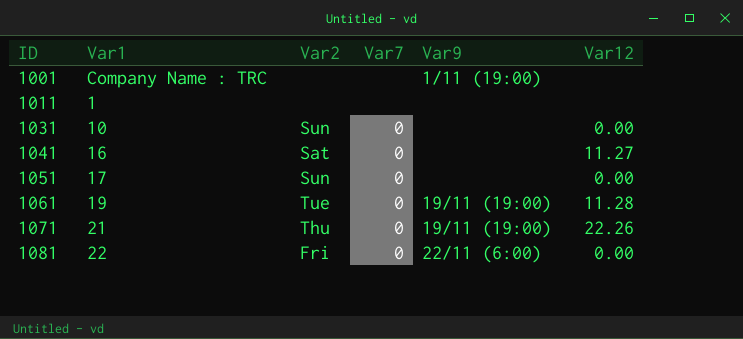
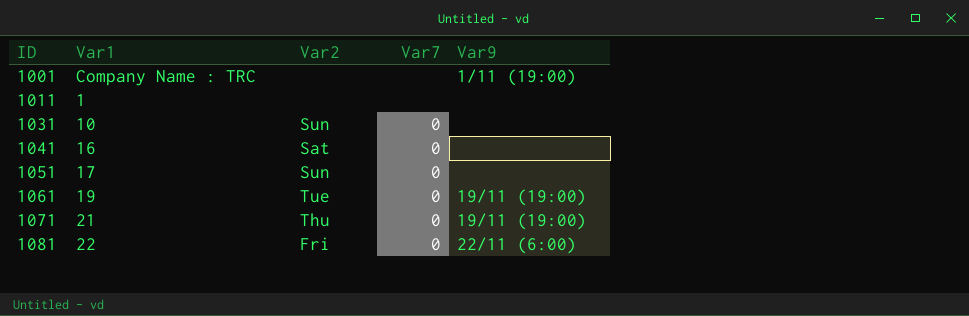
column Var12 | position: 6 -> none

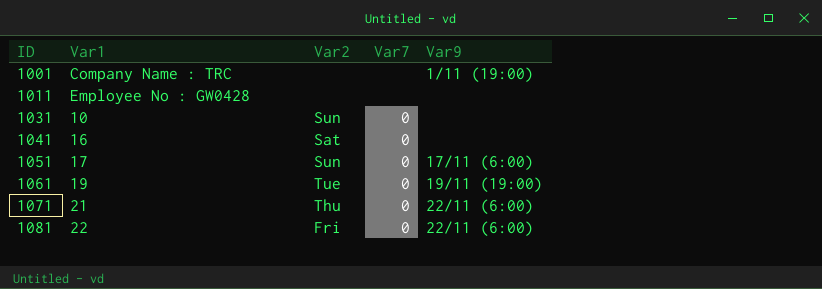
1011 | Var1: 1 -> Employee No : GW0428
1051 | Var9: none -> 17/11 (6:00)
1071 | Var9: 19/11 (19:00) -> 22/11 (6:00)

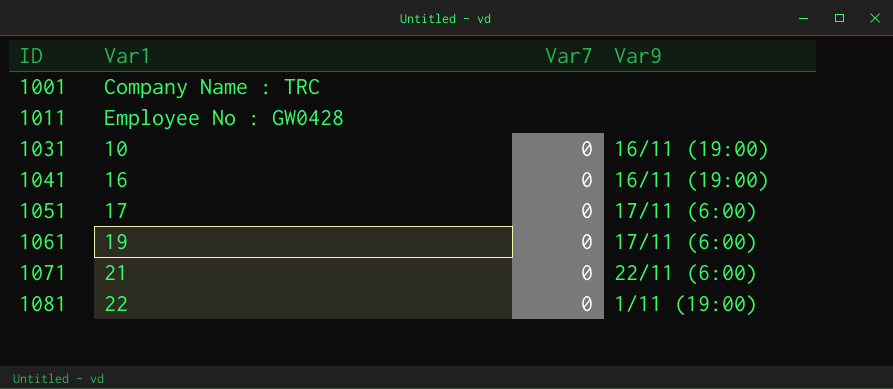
column Var2 | position: 3 -> none
1001 | Var9: 1/11 (19:00) -> none
1031 | Var9: none -> 16/11 (19:00)
1041 | Var9: none -> 16/11 (19:00)
1061 | Var9: 19/11 (19:00) -> 17/11 (6:00)
1081 | Var9: 22/11 (6:00) -> 1/11 (19:00)

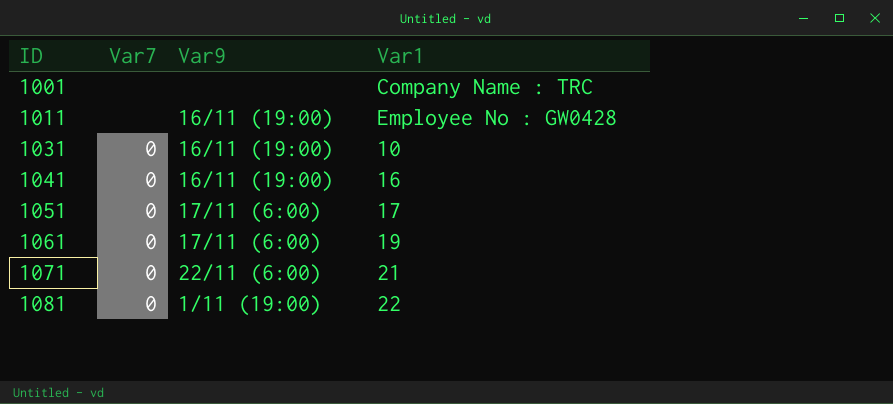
column Var1 | position: 2 -> 4
1011 | Var9: none -> 16/11 (19:00)

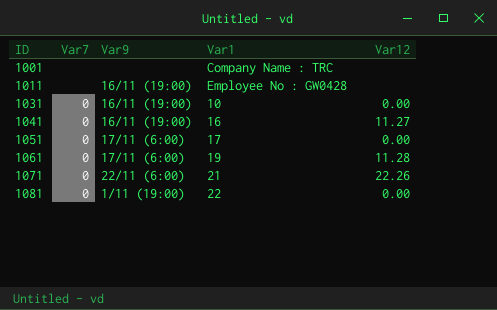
column Var12 | position: none -> 5

